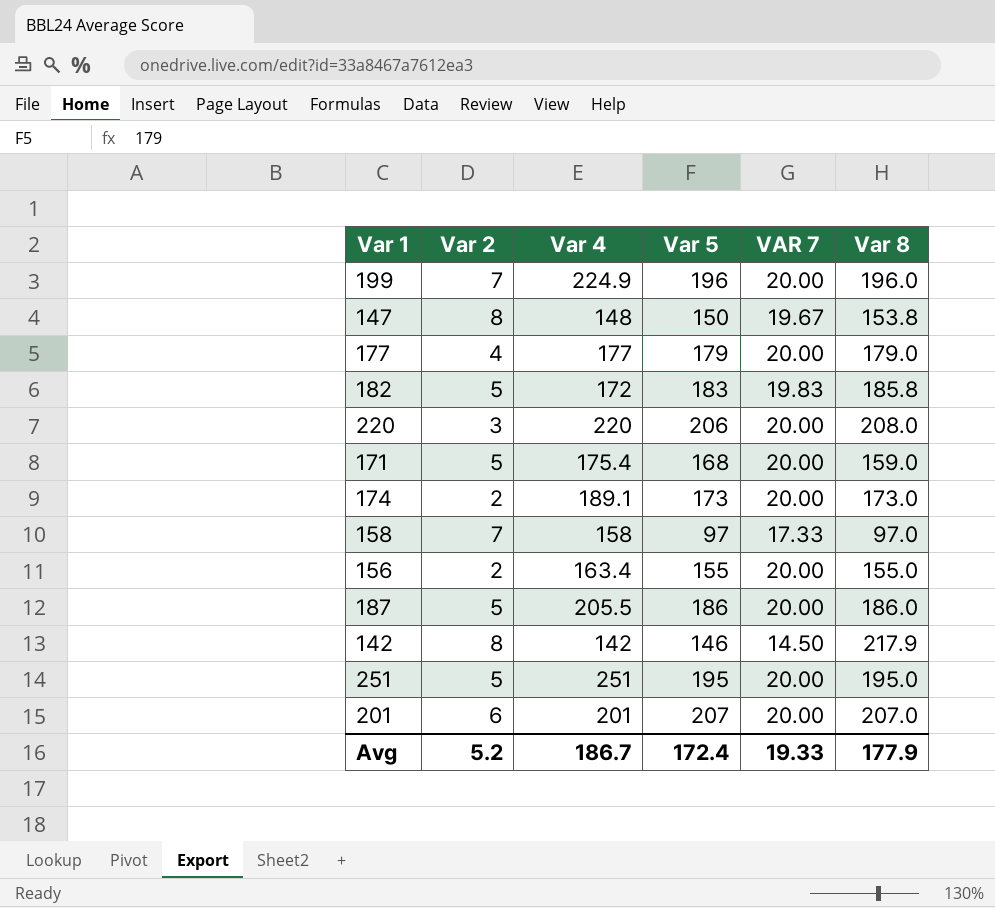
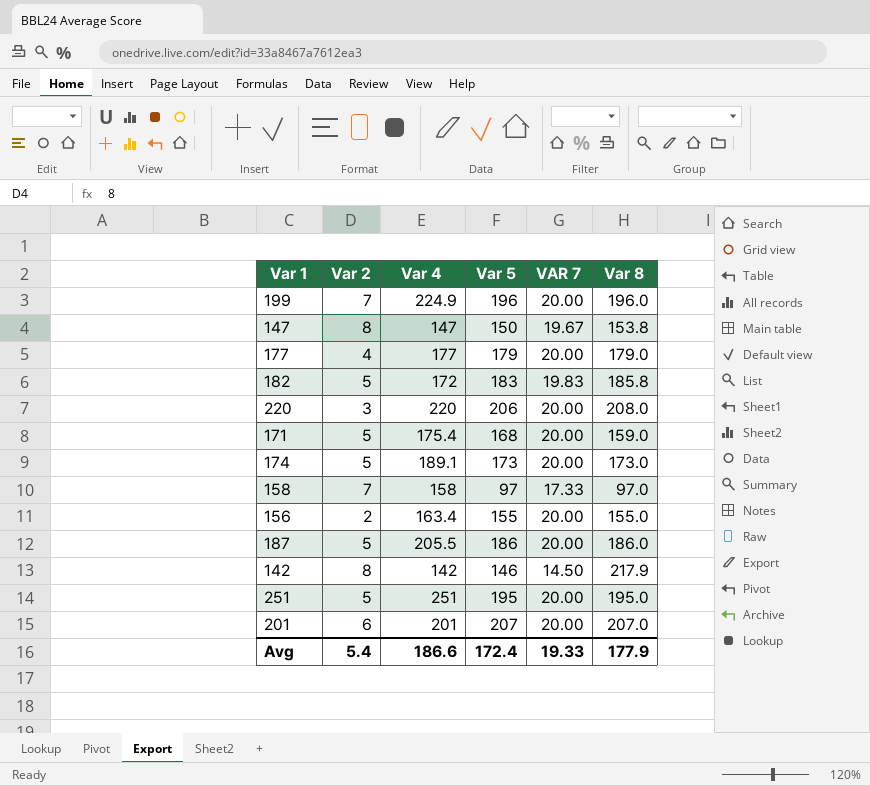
147 | Var 4: 148 -> 147
174 | Var 2: 2 -> 5
Avg | Var 2: 5.2 -> 5.4
Avg | Var 4: 186.7 -> 186.6

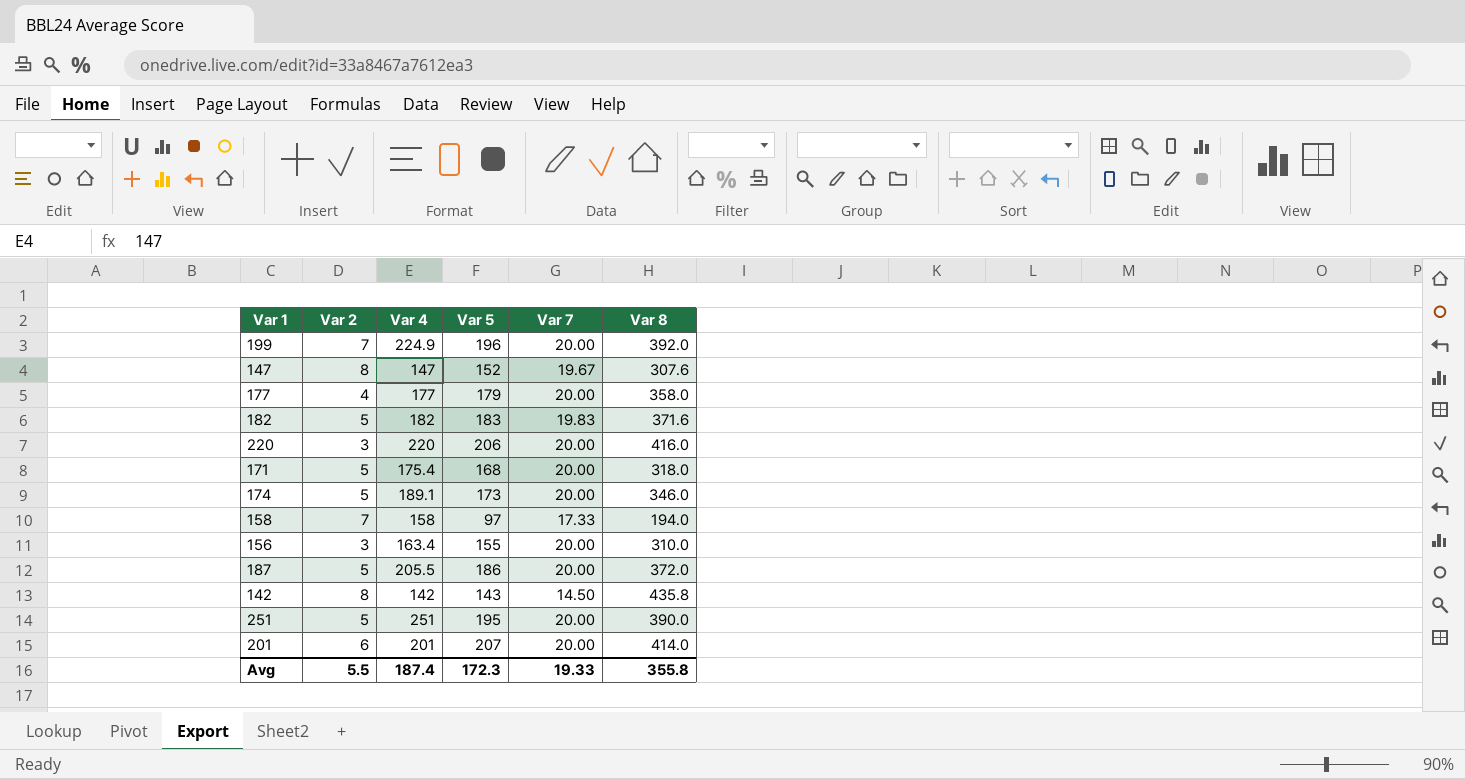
column name: VAR 7 -> Var 7
199 | Var 8: 196.0 -> 392.0
147 | Var 5: 150 -> 152
147 | Var 8: 153.8 -> 307.6
177 | Var 8: 179.0 -> 358.0
182 | Var 4: 172 -> 182
182 | Var 8: 185.8 -> 371.6
220 | Var 8: 208.0 -> 416.0
171 | Var 8: 159.0 -> 318.0
174 | Var 8: 173.0 -> 346.0
158 | Var 8: 97.0 -> 194.0
156 | Var 2: 2 -> 3
156 | Var 8: 155.0 -> 310.0
187 | Var 8: 186.0 -> 372.0
142 | Var 5: 146 -> 143
142 | Var 8: 217.9 -> 435.8
251 | Var 8: 195.0 -> 390.0
201 | Var 8: 207.0 -> 414.0
Avg | Var 2: 5.4 -> 5.5
Avg | Var 4: 186.6 -> 187.4
Avg | Var 5: 172.4 -> 172.3
Avg | Var 8: 177.9 -> 355.8

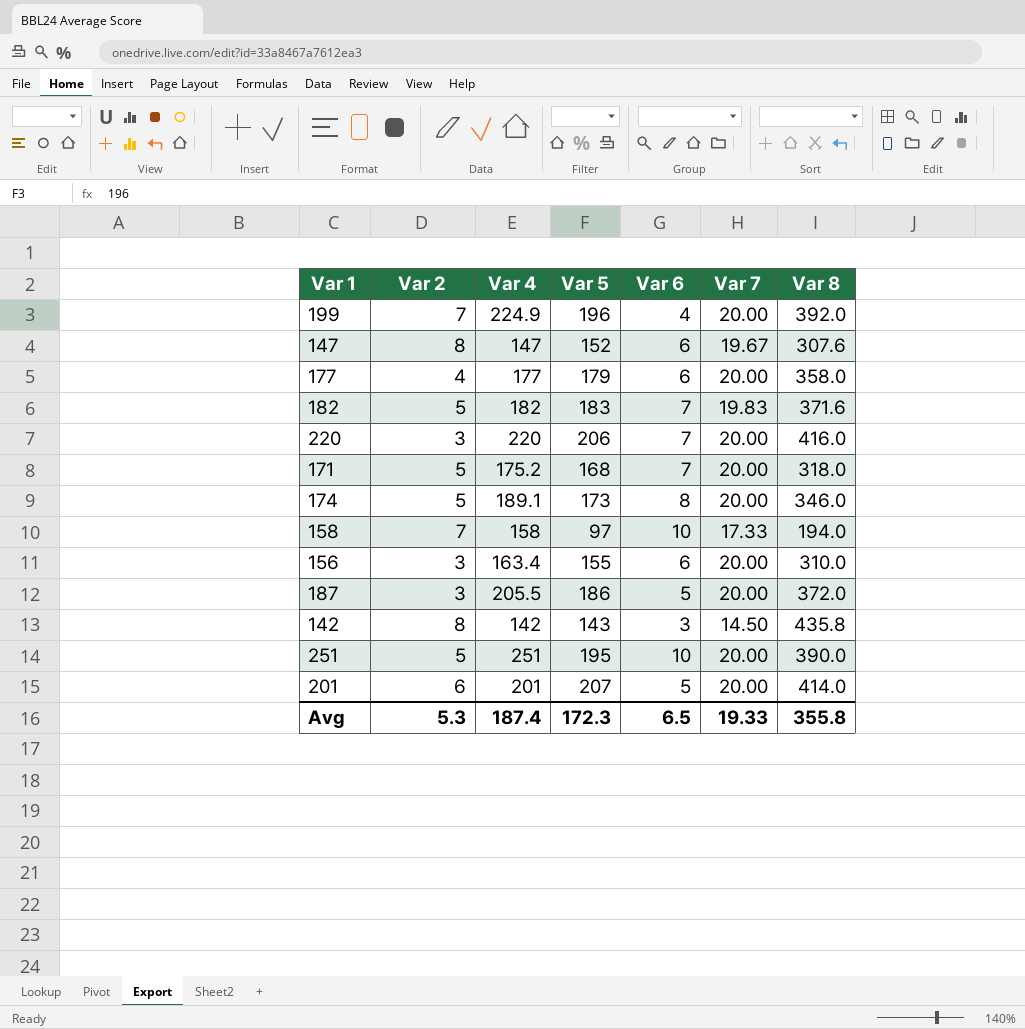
column Var 6 | position: none -> 5
171 | Var 4: 175.4 -> 175.2
187 | Var 2: 5 -> 3
Avg | Var 2: 5.5 -> 5.3

